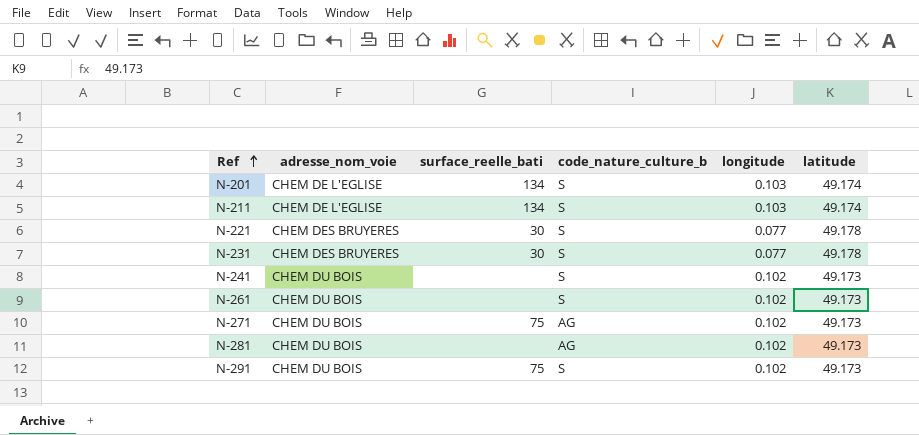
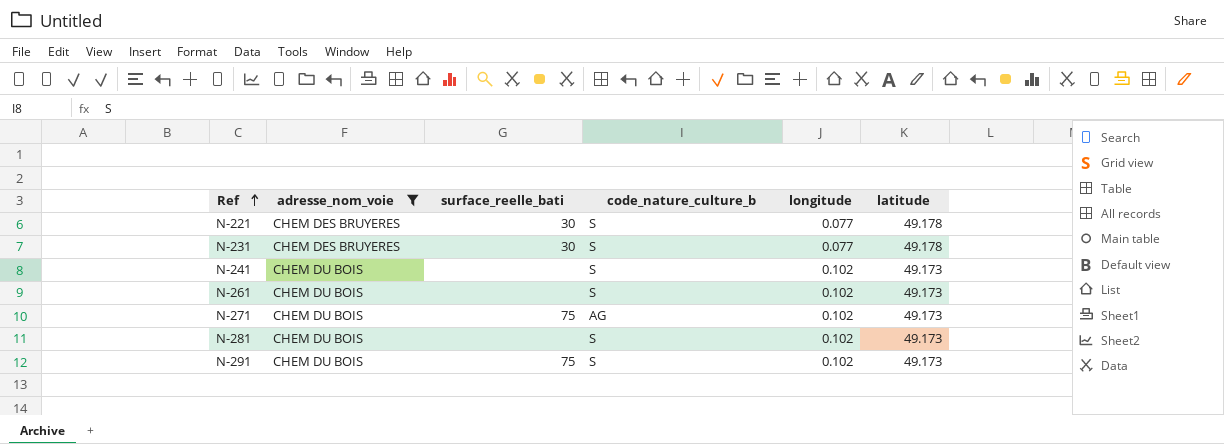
filter: none -> adresse_nom_voie != CHEM DE L'EGLISE
N-281 | code_nature_culture_b: AG -> S

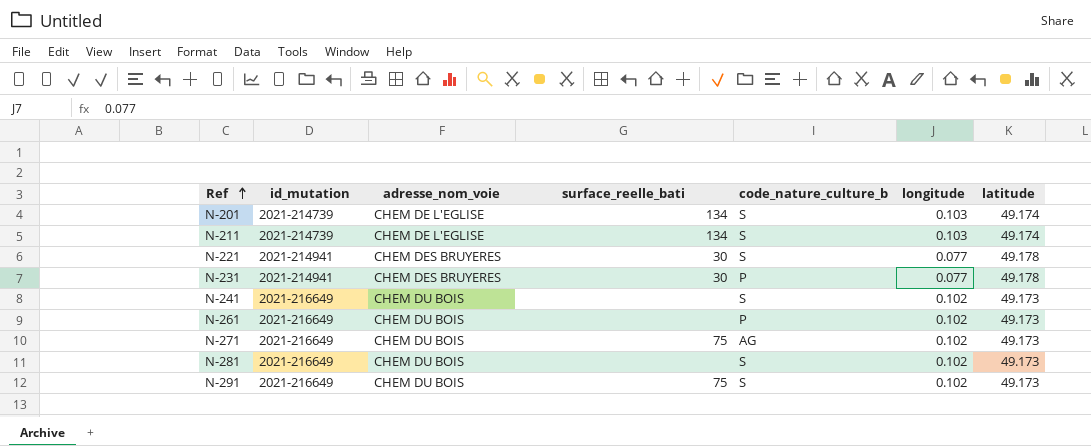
filter: adresse_nom_voie != CHEM DE L'EGLISE -> none
column id_mutation | position: none -> 2
N-231 | code_nature_culture_b: S -> P
N-261 | code_nature_culture_b: S -> P

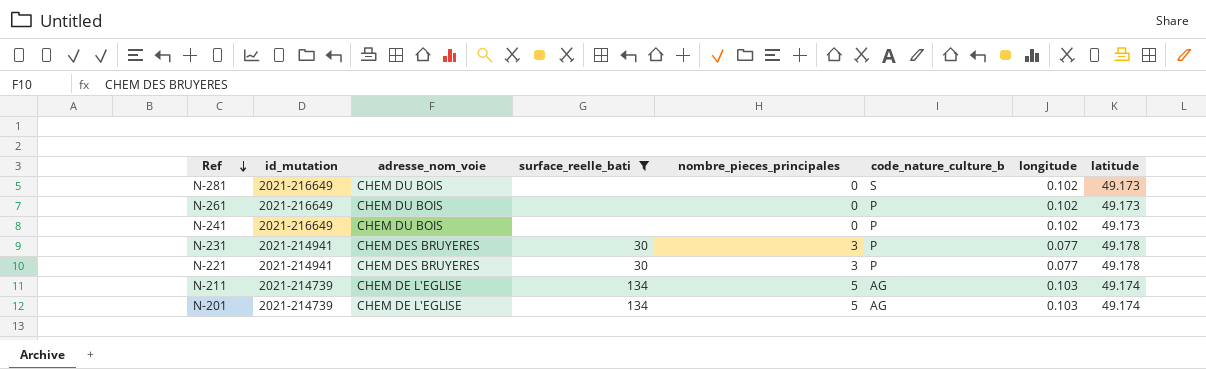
filter: none -> surface_reelle_bati != 75
row order: Ref ascending -> Ref descending
column nombre_pieces_principales | position: none -> 5
N-241 | code_nature_culture_b: S -> P
N-221 | code_nature_culture_b: S -> P
N-211 | code_nature_culture_b: S -> AG
N-201 | code_nature_culture_b: S -> AG

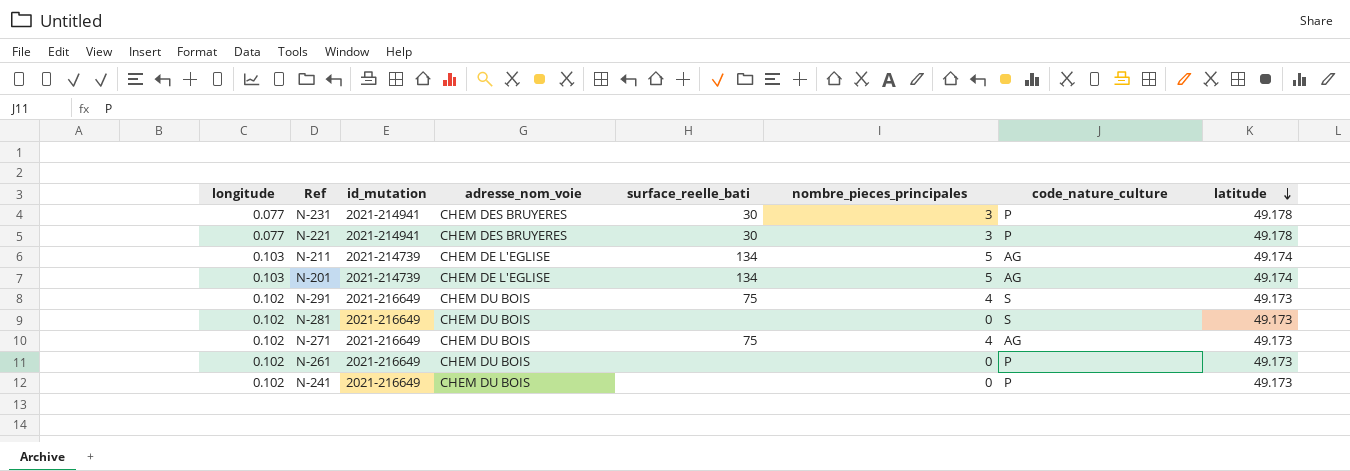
filter: surface_reelle_bati != 75 -> none
row order: Ref descending -> latitude descending
column longitude | position: 7 -> 1
column name: code_nature_culture_b -> code_nature_culture

